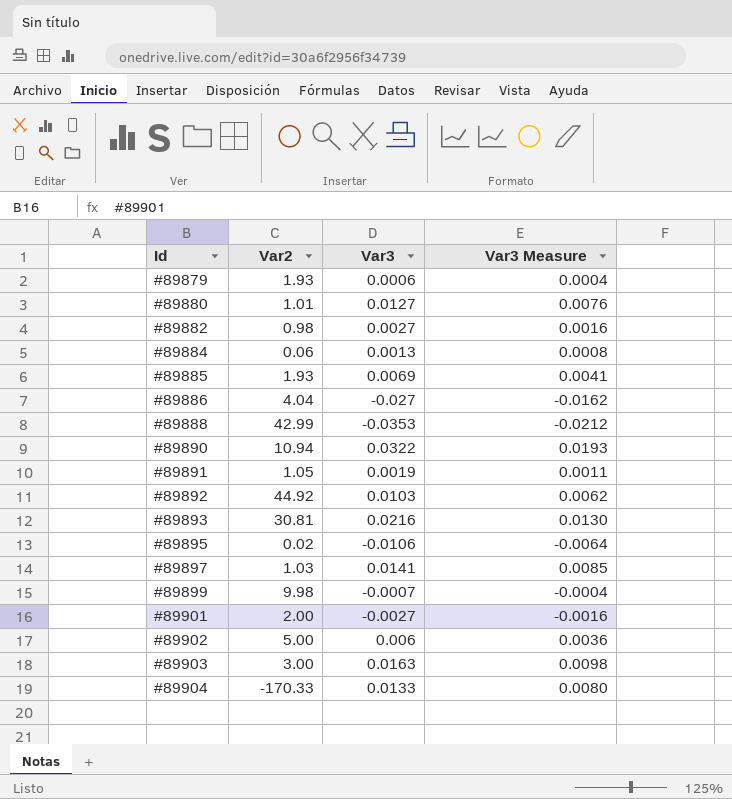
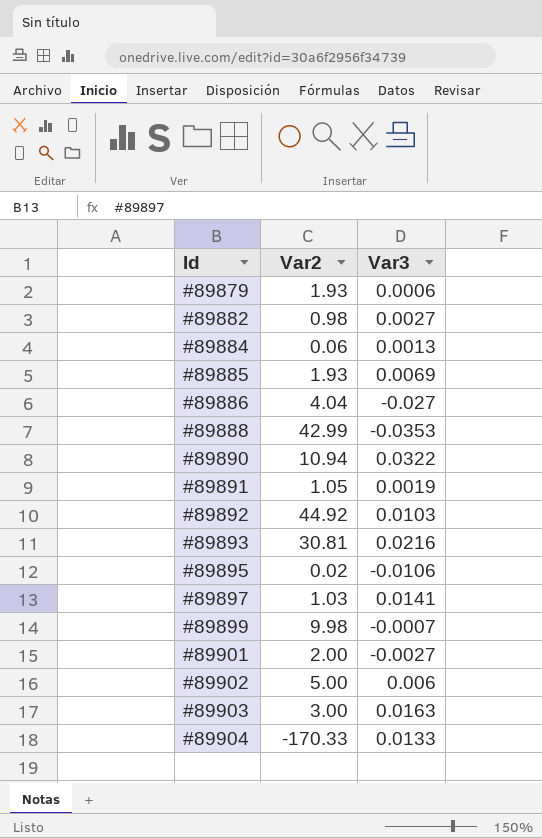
column Var3 Measure | formula: [Var3] * 0.6 -> none
row #89880: 1.01 | 0.0127 | 0.0076 -> none

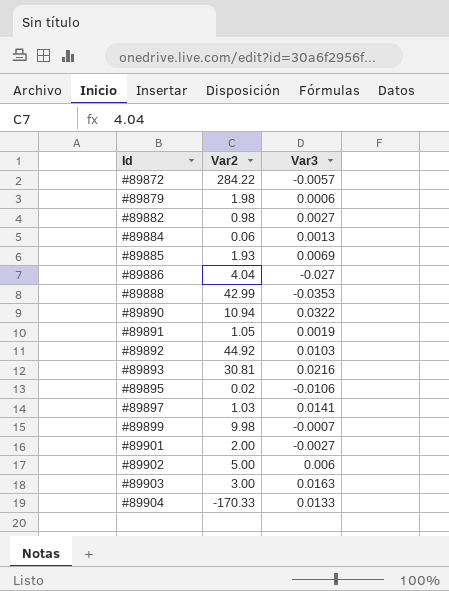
row #89872: none -> 284.22 | -0.0057
#89879 | Var2: 1.93 -> 1.98

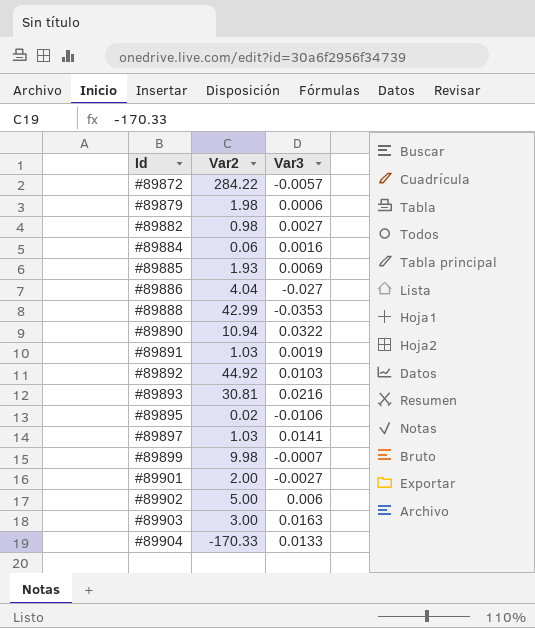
#89884 | Var3: 0.0013 -> 0.0016
#89891 | Var2: 1.05 -> 1.03

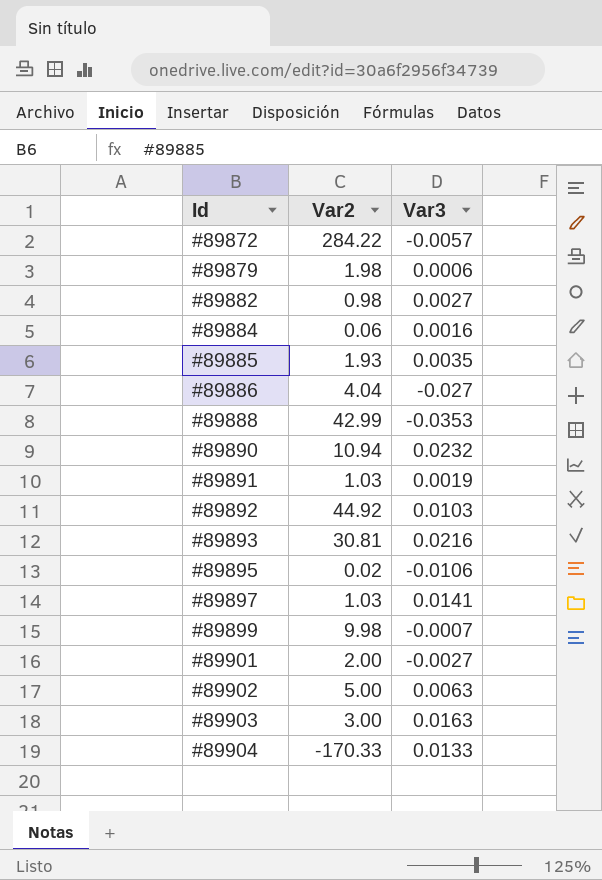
#89885 | Var3: 0.0069 -> 0.0035
#89890 | Var3: 0.0322 -> 0.0232
#89902 | Var3: 0.006 -> 0.0063

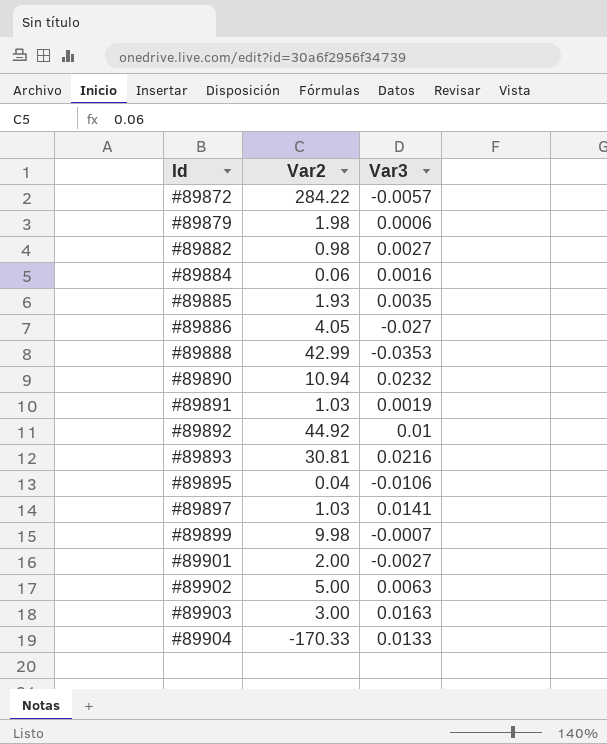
#89886 | Var2: 4.04 -> 4.05
#89892 | Var3: 0.0103 -> 0.01
#89895 | Var2: 0.02 -> 0.04

